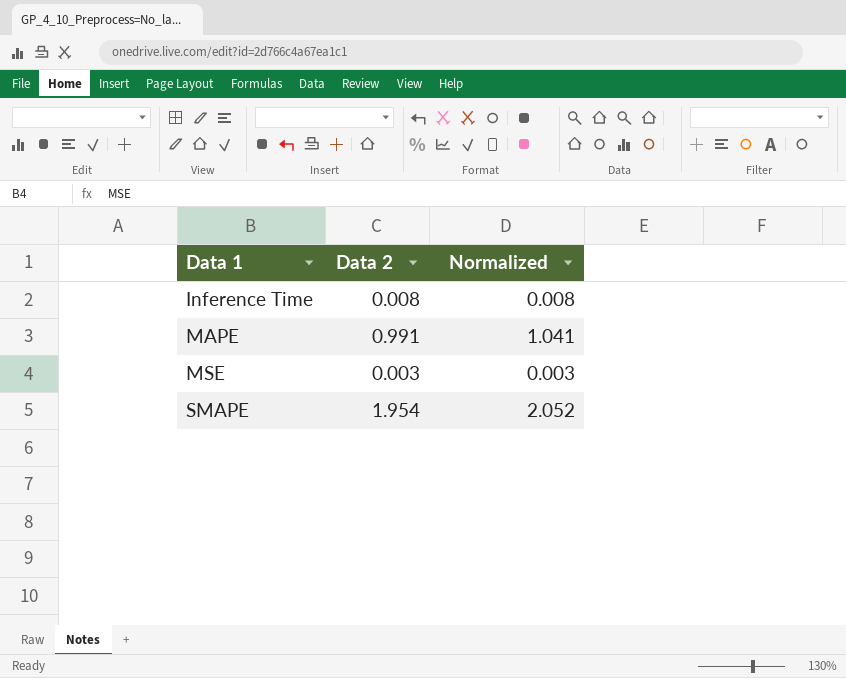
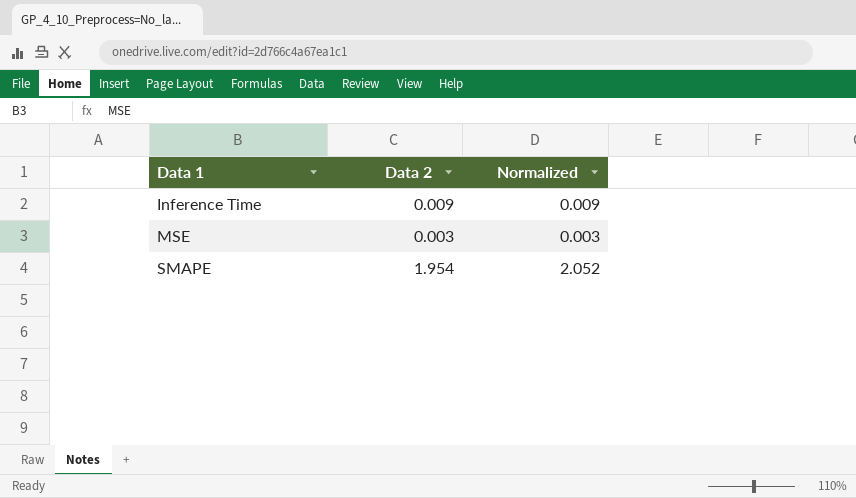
row MAPE: 0.991 | 1.041 -> none
Inference Time | Data 2: 0.008 -> 0.009
Inference Time | Normalized: 0.008 -> 0.009

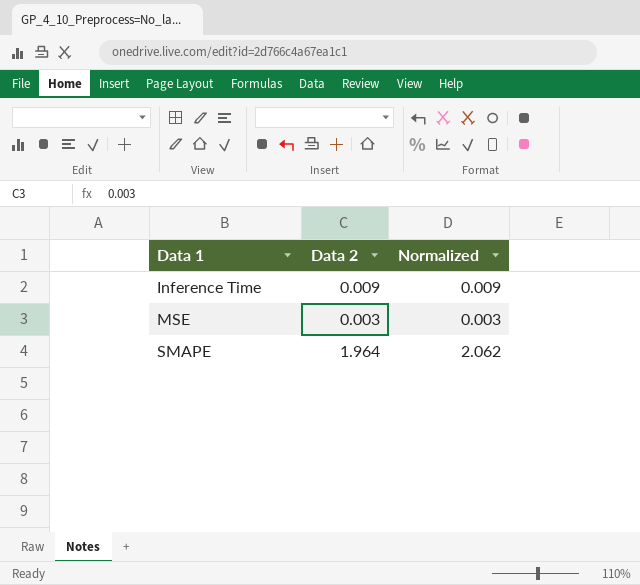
SMAPE | Data 2: 1.954 -> 1.964
SMAPE | Normalized: 2.052 -> 2.062

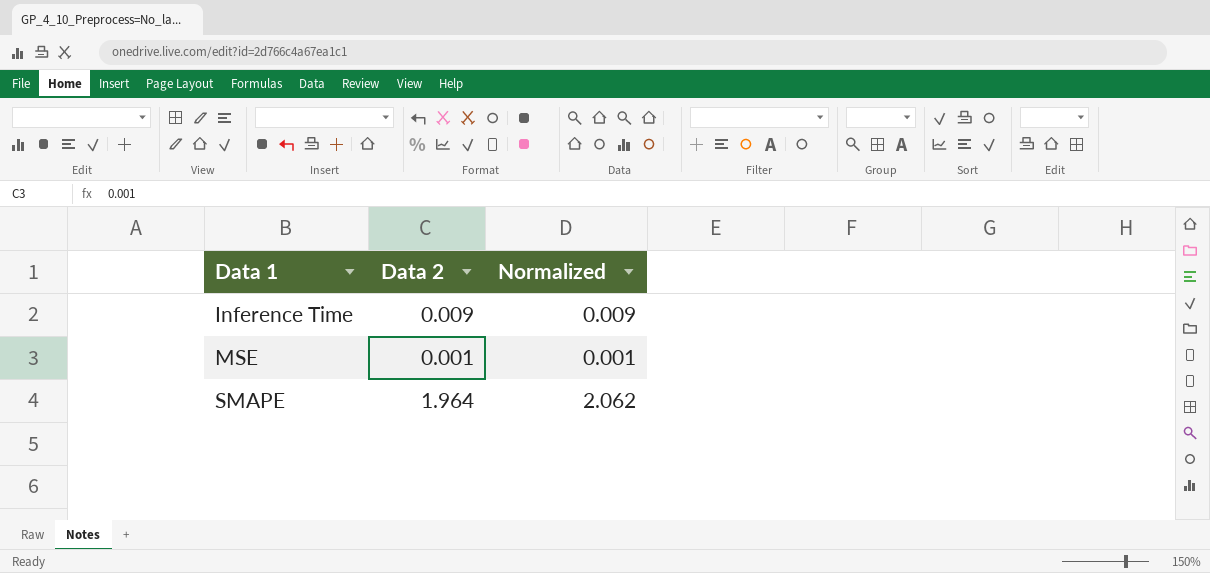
MSE | Data 2: 0.003 -> 0.001
MSE | Normalized: 0.003 -> 0.001

